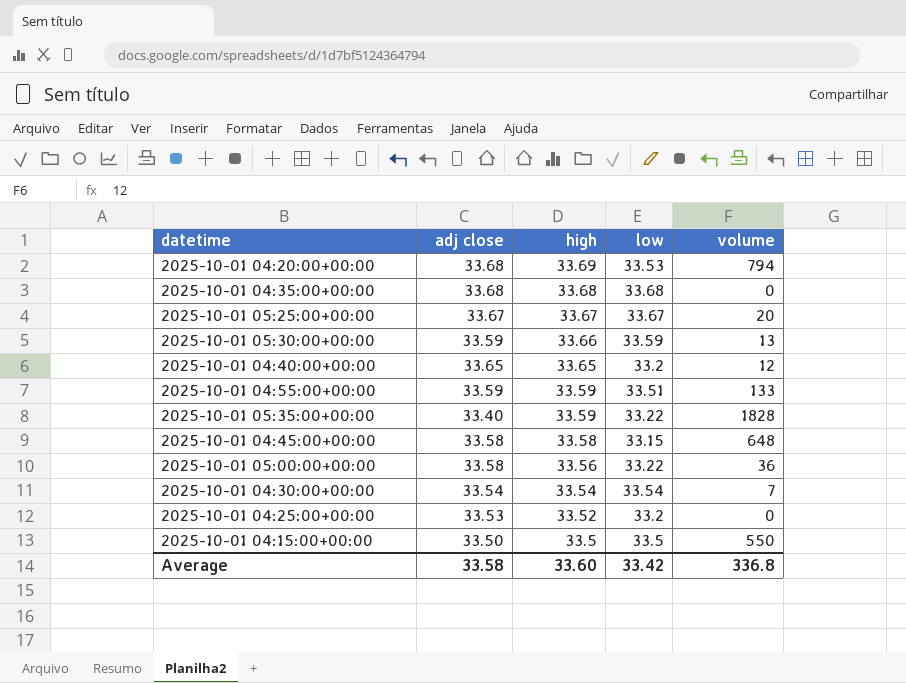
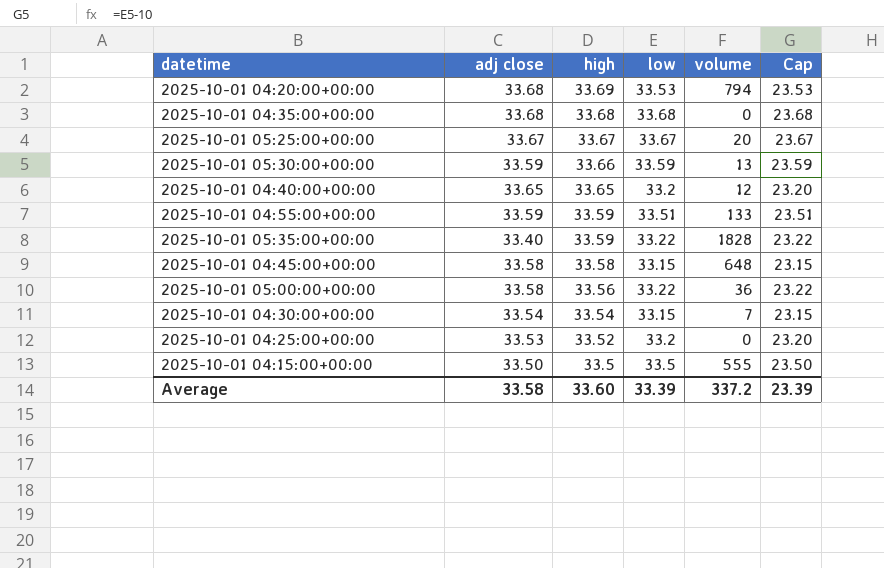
column Cap | formula: none -> [low] - 10
2025-10-01 04:30:00+00:00 | low: 33.54 -> 33.15
2025-10-01 04:15:00+00:00 | volume: 550 -> 555
Average | low: 33.42 -> 33.39
Average | volume: 336.8 -> 337.2

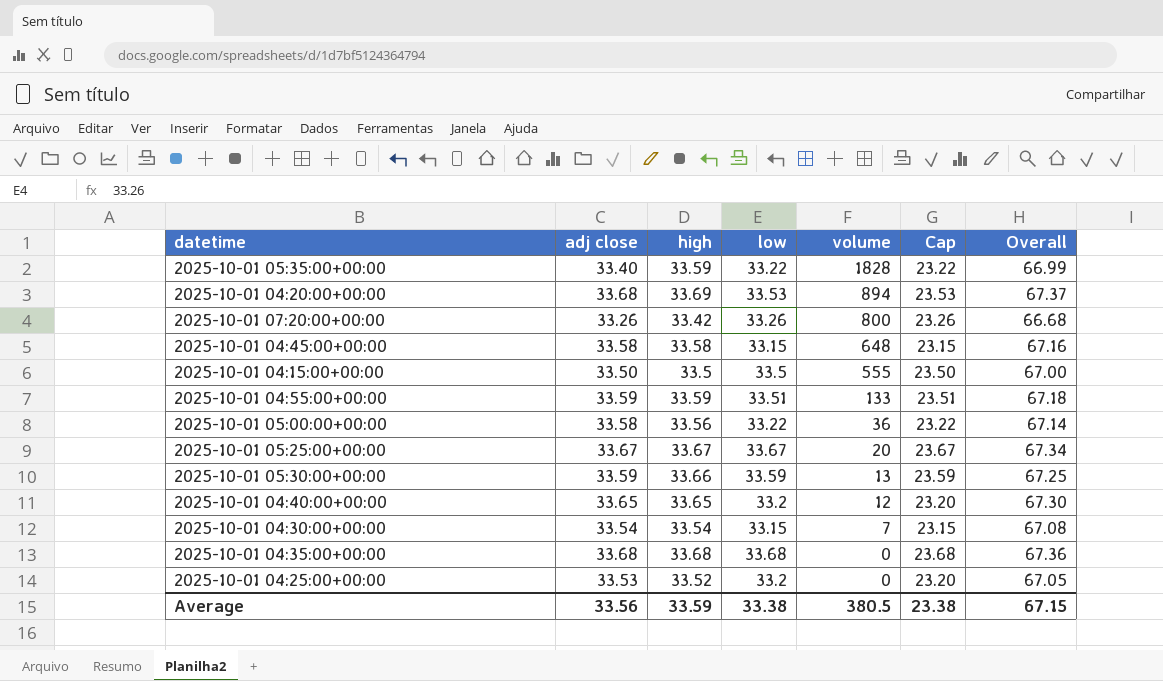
row order: high descending -> volume descending
column Overall | formula: none -> [adj close] + [high]
2025-10-01 04:20:00+00:00 | volume: 794 -> 894
row 2025-10-01 07:20:00+00:00: none -> 33.26 | 33.42 | 33.26 | 800 | 23.26 | 66.68
Average | adj close: 33.58 -> 33.56
Average | high: 33.60 -> 33.59
Average | low: 33.39 -> 33.38
Average | volume: 337.2 -> 380.5
Average | Cap: 23.39 -> 23.38

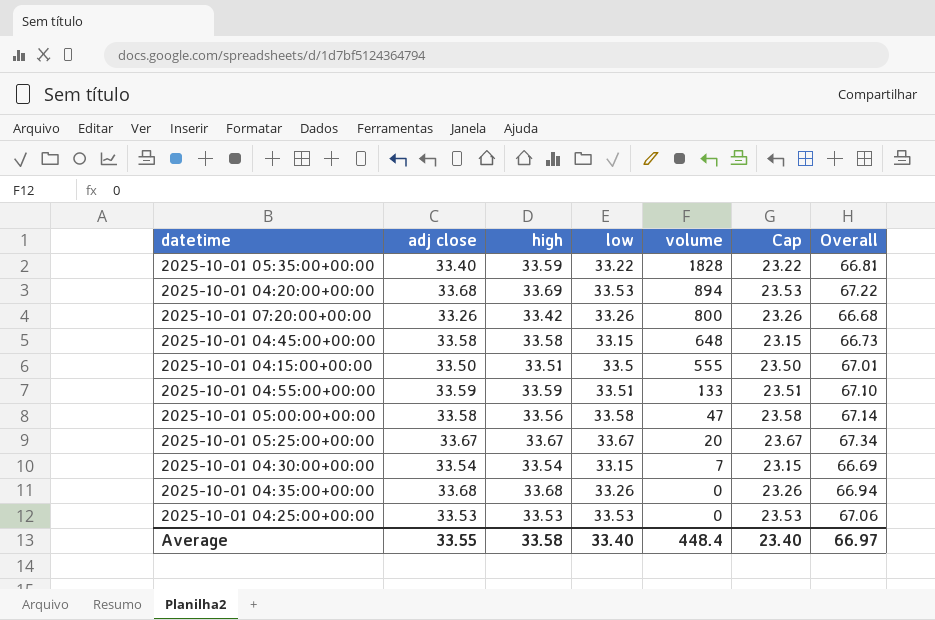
column Overall | formula: [adj close] + [high] -> [high] + [low]
row 2025-10-01 05:30:00+00:00: 33.59 | 33.66 | 33.59 | 13 | 23.59 | 67.25 -> none
row 2025-10-01 04:40:00+00:00: 33.65 | 33.65 | 33.2 | 12 | 23.20 | 67.30 -> none
2025-10-01 04:15:00+00:00 | high: 33.5 -> 33.51
2025-10-01 05:00:00+00:00 | low: 33.22 -> 33.58
2025-10-01 05:00:00+00:00 | volume: 36 -> 47
2025-10-01 05:00:00+00:00 | Cap: 23.22 -> 23.58
2025-10-01 04:35:00+00:00 | low: 33.68 -> 33.26
2025-10-01 04:35:00+00:00 | Cap: 23.68 -> 23.26
2025-10-01 04:25:00+00:00 | high: 33.52 -> 33.53
2025-10-01 04:25:00+00:00 | low: 33.2 -> 33.53
2025-10-01 04:25:00+00:00 | Cap: 23.20 -> 23.53
Average | adj close: 33.56 -> 33.55
Average | high: 33.59 -> 33.58
Average | low: 33.38 -> 33.40
Average | volume: 380.5 -> 448.4
Average | Cap: 23.38 -> 23.40
Average | Overall: 67.15 -> 66.97

